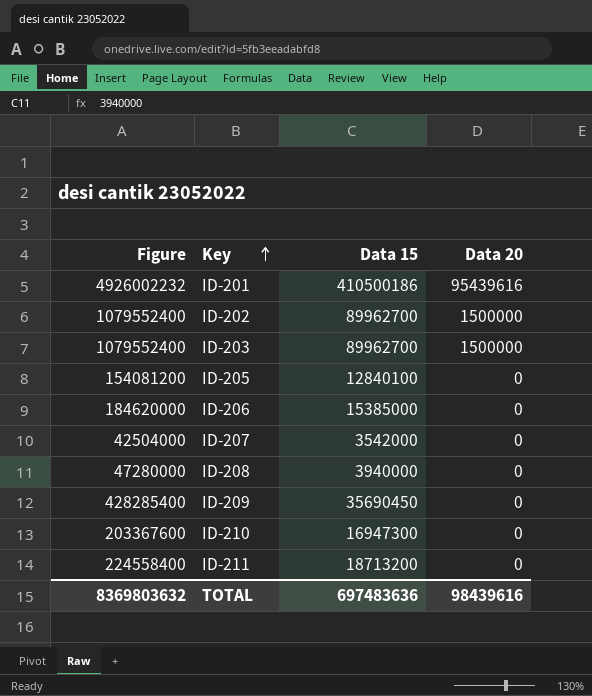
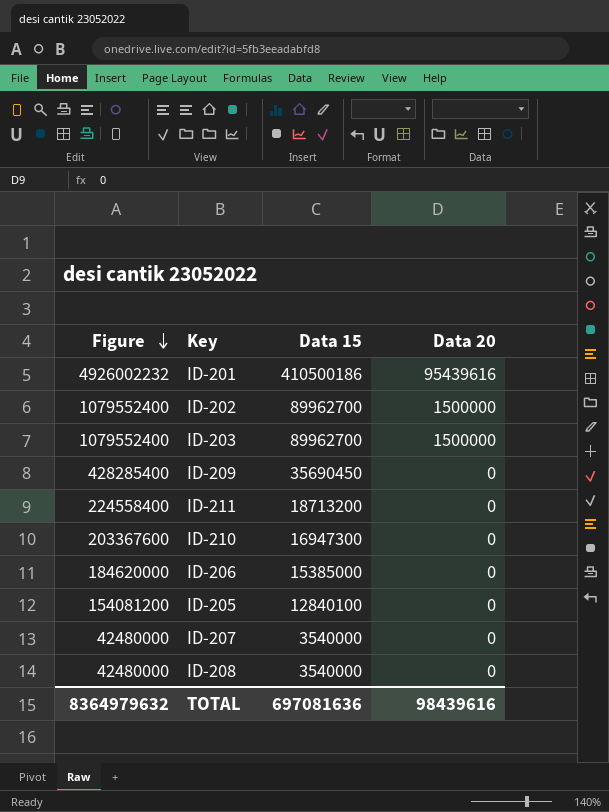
row order: Key ascending -> Figure descending
ID-207 | Figure: 42504000 -> 42480000
ID-207 | Data 15: 3542000 -> 3540000
ID-208 | Figure: 47280000 -> 42480000
ID-208 | Data 15: 3940000 -> 3540000
TOTAL | Figure: 8369803632 -> 8364979632
TOTAL | Data 15: 697483636 -> 697081636

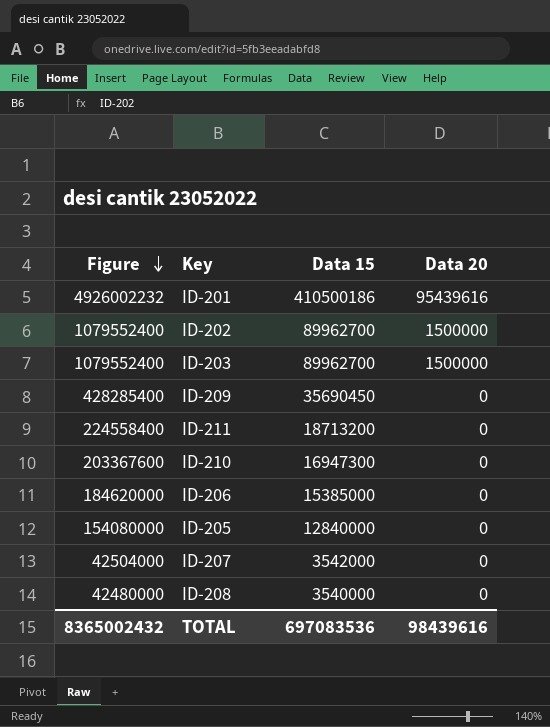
ID-205 | Figure: 154081200 -> 154080000
ID-205 | Data 15: 12840100 -> 12840000
ID-207 | Figure: 42480000 -> 42504000
ID-207 | Data 15: 3540000 -> 3542000
TOTAL | Figure: 8364979632 -> 8365002432
TOTAL | Data 15: 697081636 -> 697083536

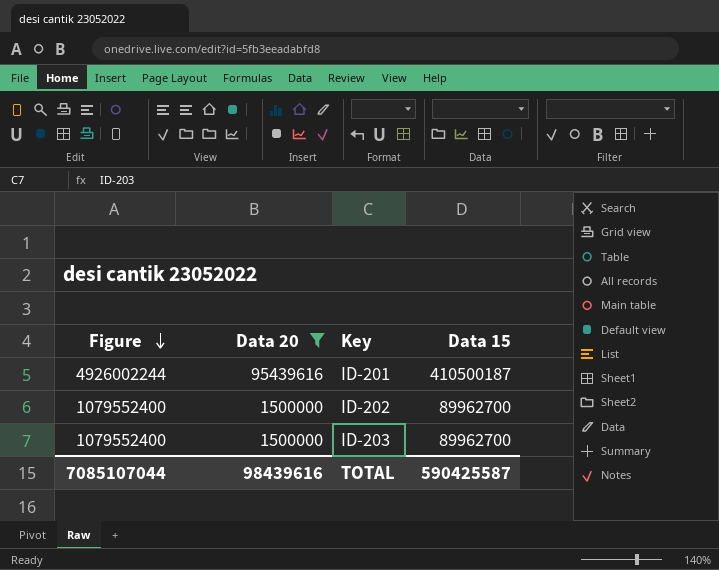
filter: none -> Data 20 != 0
column Data 20 | position: 4 -> 2
ID-201 | Figure: 4926002232 -> 4926002244
ID-201 | Data 15: 410500186 -> 410500187
TOTAL | Figure: 8365002432 -> 7085107044
TOTAL | Data 15: 697083536 -> 590425587

